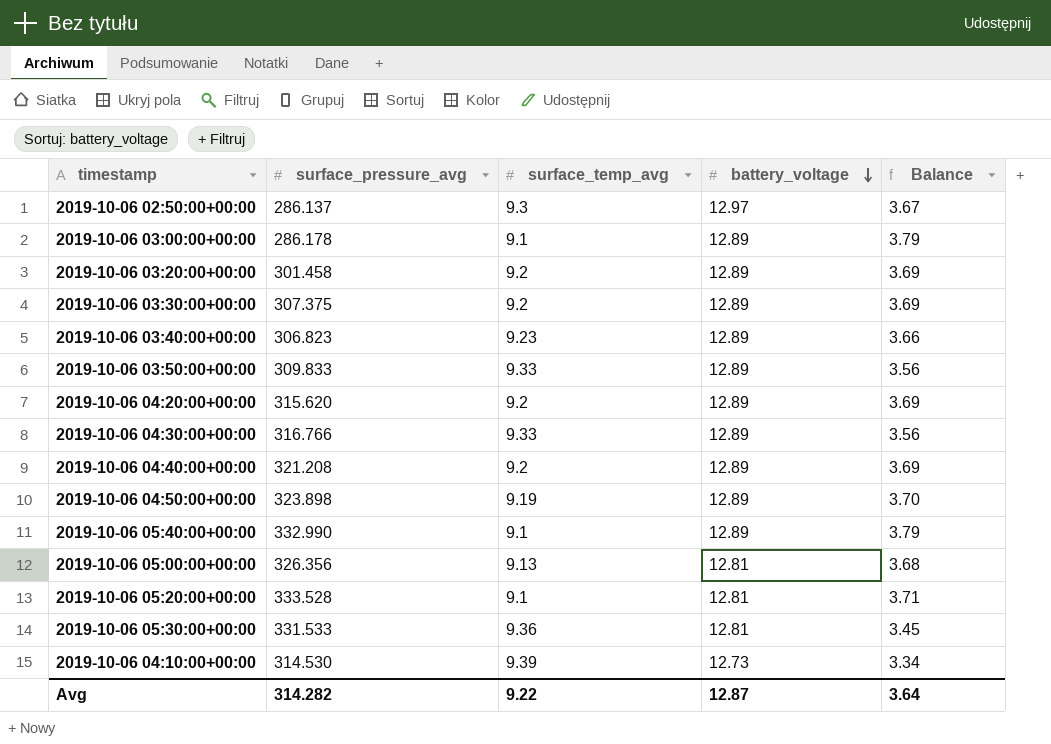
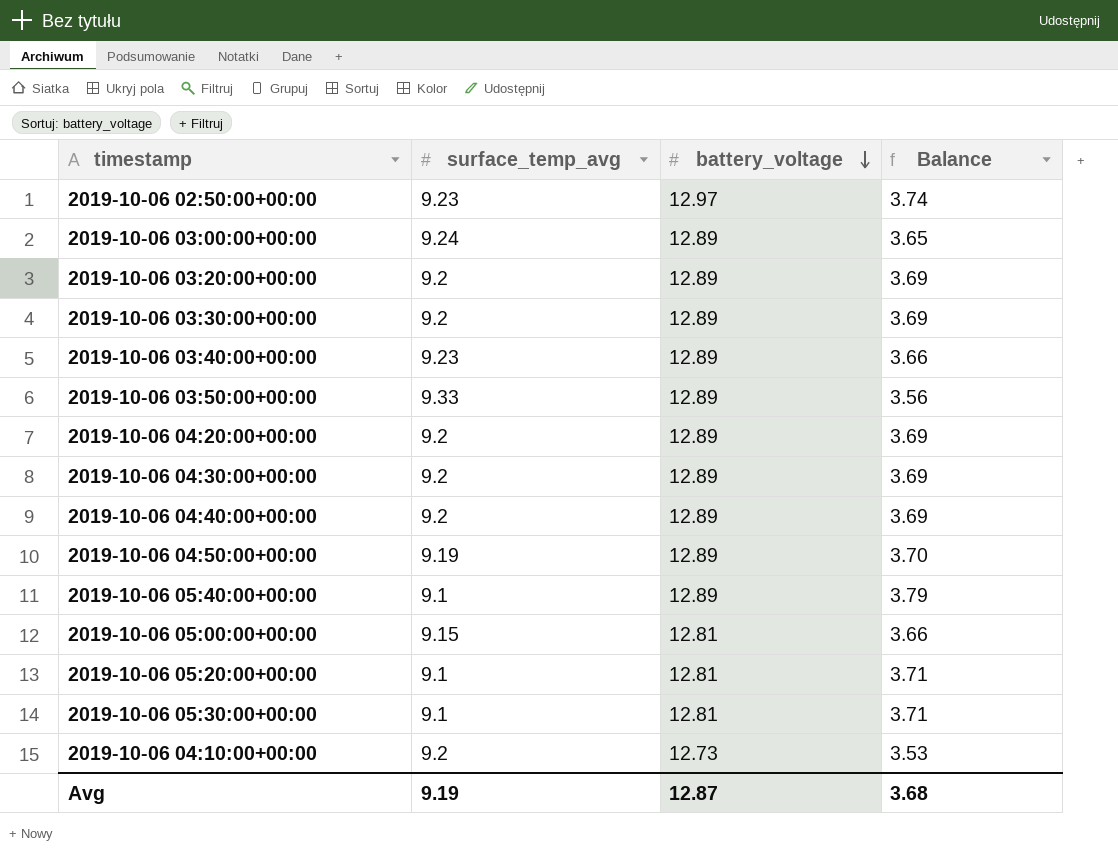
column surface_pressure_avg | position: 2 -> none
2019-10-06 02:50:00+00:00 | surface_temp_avg: 9.3 -> 9.23
2019-10-06 02:50:00+00:00 | Balance: 3.67 -> 3.74
2019-10-06 03:00:00+00:00 | surface_temp_avg: 9.1 -> 9.24
2019-10-06 03:00:00+00:00 | Balance: 3.79 -> 3.65
2019-10-06 04:30:00+00:00 | surface_temp_avg: 9.33 -> 9.2
2019-10-06 04:30:00+00:00 | Balance: 3.56 -> 3.69
2019-10-06 05:00:00+00:00 | surface_temp_avg: 9.13 -> 9.15
2019-10-06 05:00:00+00:00 | Balance: 3.68 -> 3.66
2019-10-06 05:30:00+00:00 | surface_temp_avg: 9.36 -> 9.1
2019-10-06 05:30:00+00:00 | Balance: 3.45 -> 3.71
2019-10-06 04:10:00+00:00 | surface_temp_avg: 9.39 -> 9.2
2019-10-06 04:10:00+00:00 | Balance: 3.34 -> 3.53
Avg | surface_temp_avg: 9.22 -> 9.19
Avg | Balance: 3.64 -> 3.68

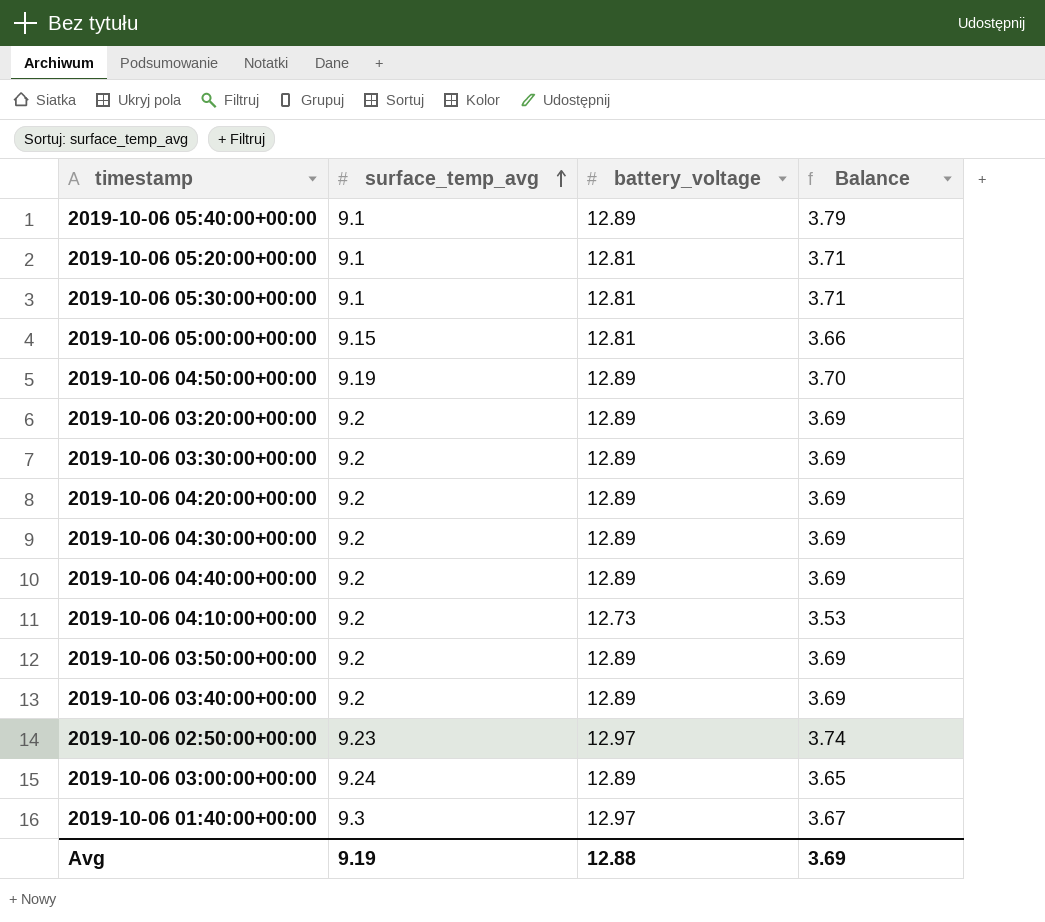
row order: battery_voltage descending -> surface_temp_avg ascending
2019-10-06 03:50:00+00:00 | surface_temp_avg: 9.33 -> 9.2
2019-10-06 03:50:00+00:00 | Balance: 3.56 -> 3.69
2019-10-06 03:40:00+00:00 | surface_temp_avg: 9.23 -> 9.2
2019-10-06 03:40:00+00:00 | Balance: 3.66 -> 3.69
row 2019-10-06 01:40:00+00:00: none -> 9.3 | 12.97 | 3.67
Avg | battery_voltage: 12.87 -> 12.88
Avg | Balance: 3.68 -> 3.69

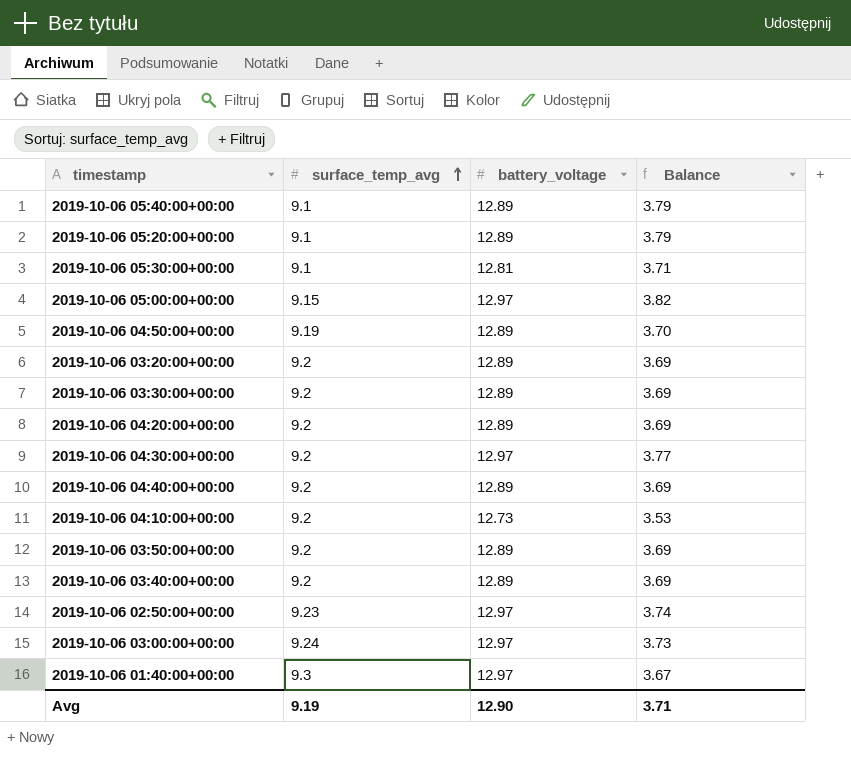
2019-10-06 05:20:00+00:00 | battery_voltage: 12.81 -> 12.89
2019-10-06 05:20:00+00:00 | Balance: 3.71 -> 3.79
2019-10-06 05:00:00+00:00 | battery_voltage: 12.81 -> 12.97
2019-10-06 05:00:00+00:00 | Balance: 3.66 -> 3.82
2019-10-06 04:30:00+00:00 | battery_voltage: 12.89 -> 12.97
2019-10-06 04:30:00+00:00 | Balance: 3.69 -> 3.77
2019-10-06 03:00:00+00:00 | battery_voltage: 12.89 -> 12.97
2019-10-06 03:00:00+00:00 | Balance: 3.65 -> 3.73
Avg | battery_voltage: 12.88 -> 12.90
Avg | Balance: 3.69 -> 3.71

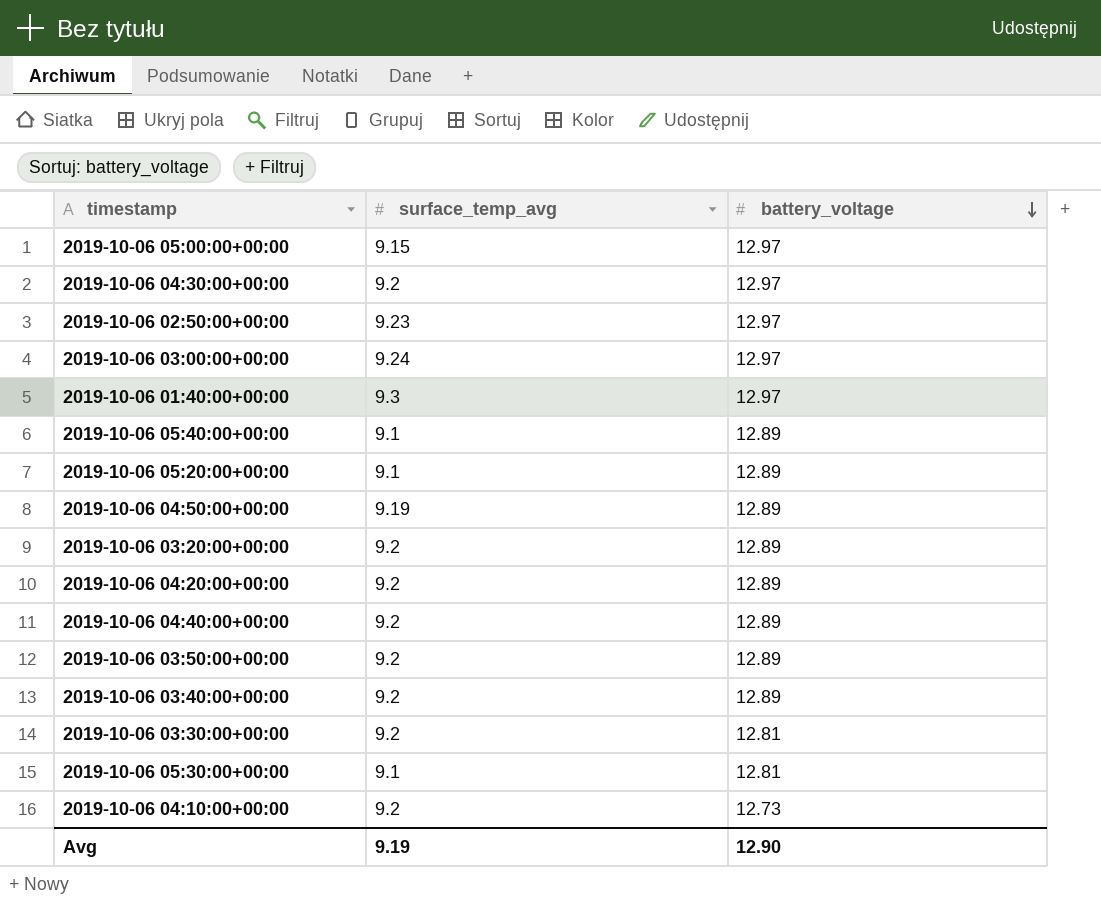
row order: surface_temp_avg ascending -> battery_voltage descending
column Balance | formula: [battery_voltage] - [surface_temp_avg] -> none
2019-10-06 03:30:00+00:00 | battery_voltage: 12.89 -> 12.81

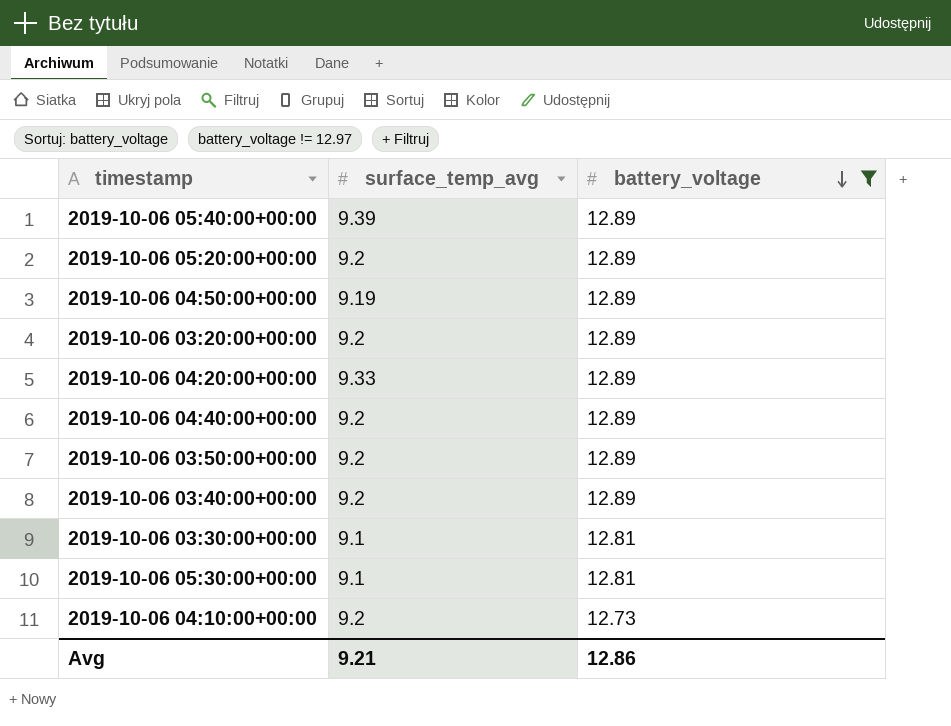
filter: none -> battery_voltage != 12.97
2019-10-06 05:40:00+00:00 | surface_temp_avg: 9.1 -> 9.39
2019-10-06 05:20:00+00:00 | surface_temp_avg: 9.1 -> 9.2
2019-10-06 04:20:00+00:00 | surface_temp_avg: 9.2 -> 9.33
2019-10-06 03:30:00+00:00 | surface_temp_avg: 9.2 -> 9.1
Avg | surface_temp_avg: 9.19 -> 9.21
Avg | battery_voltage: 12.90 -> 12.86

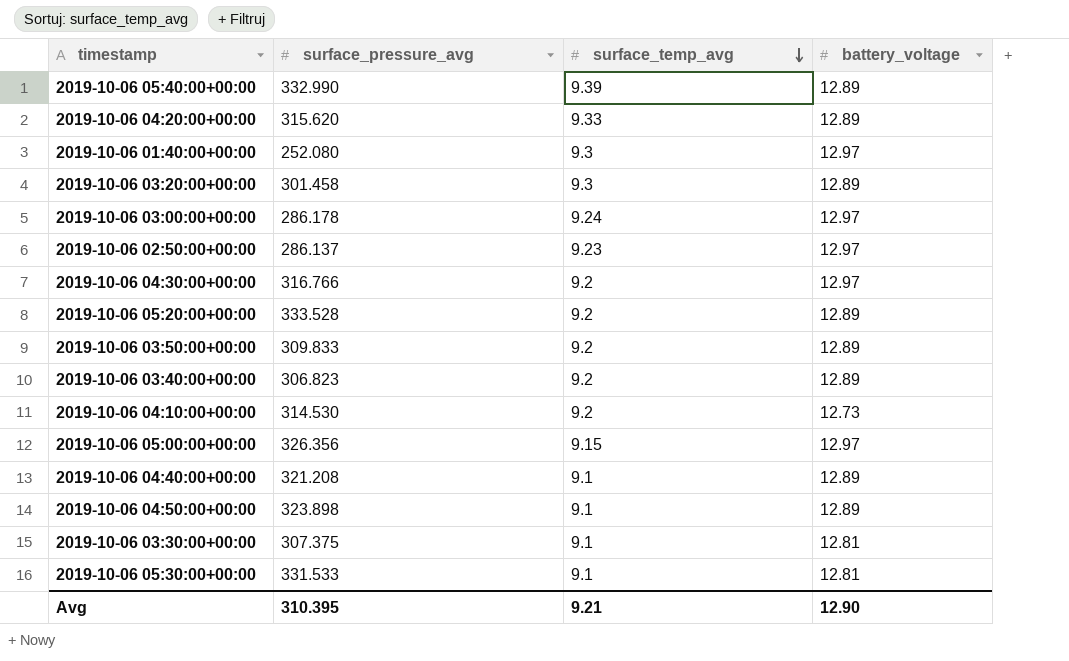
filter: battery_voltage != 12.97 -> none
row order: battery_voltage descending -> surface_temp_avg descending
column surface_pressure_avg | position: none -> 2
2019-10-06 03:20:00+00:00 | surface_temp_avg: 9.2 -> 9.3
2019-10-06 04:40:00+00:00 | surface_temp_avg: 9.2 -> 9.1
2019-10-06 04:50:00+00:00 | surface_temp_avg: 9.19 -> 9.1
Avg | battery_voltage: 12.86 -> 12.90

